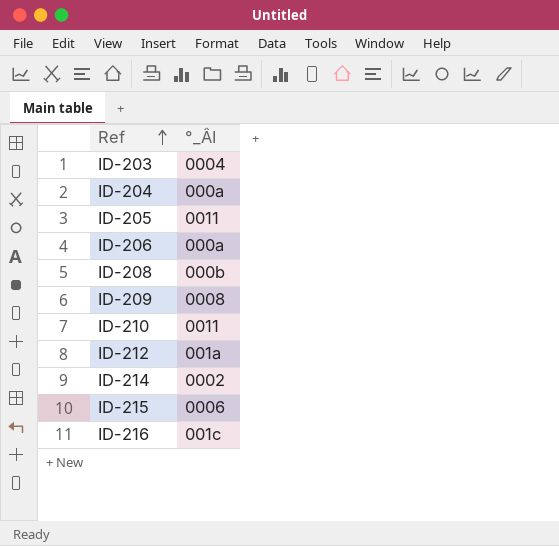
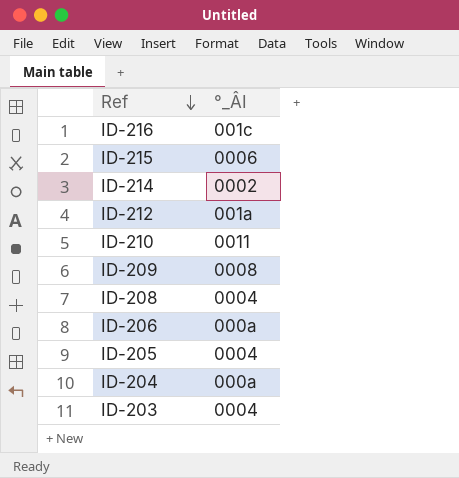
row order: Ref ascending -> Ref descending
ID-208 | °_ÂI: 000b -> 0004
ID-205 | °_ÂI: 0011 -> 0004

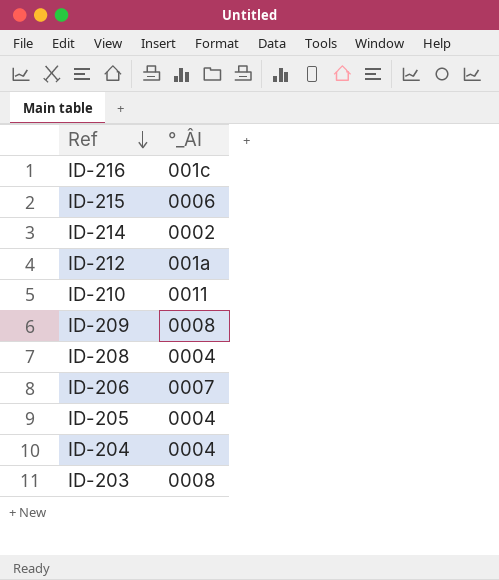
ID-206 | °_ÂI: 000a -> 0007
ID-204 | °_ÂI: 000a -> 0004
ID-203 | °_ÂI: 0004 -> 0008

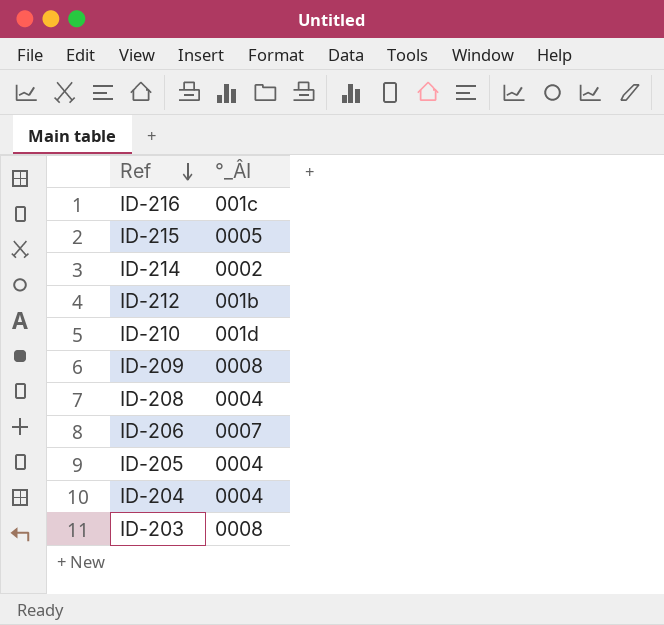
ID-215 | °_ÂI: 0006 -> 0005
ID-212 | °_ÂI: 001a -> 001b
ID-210 | °_ÂI: 0011 -> 001d

